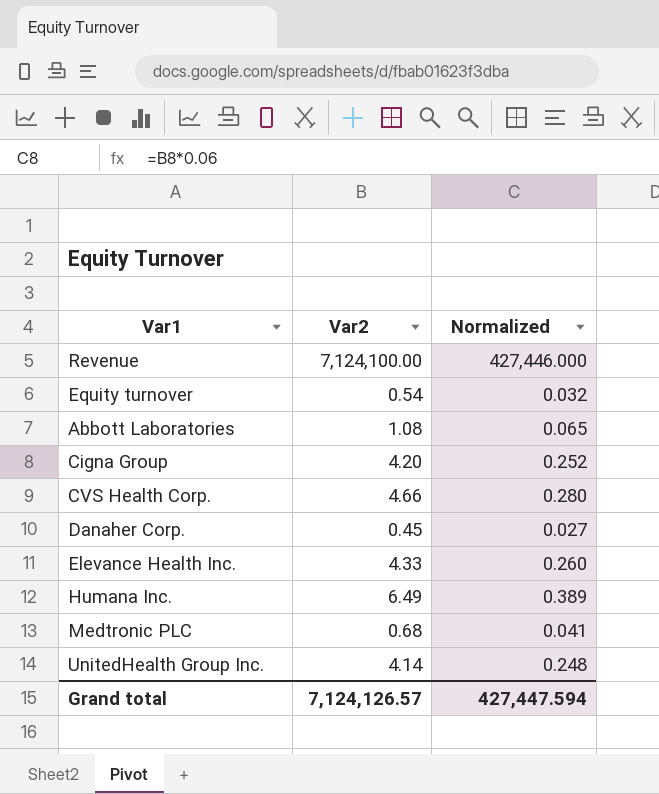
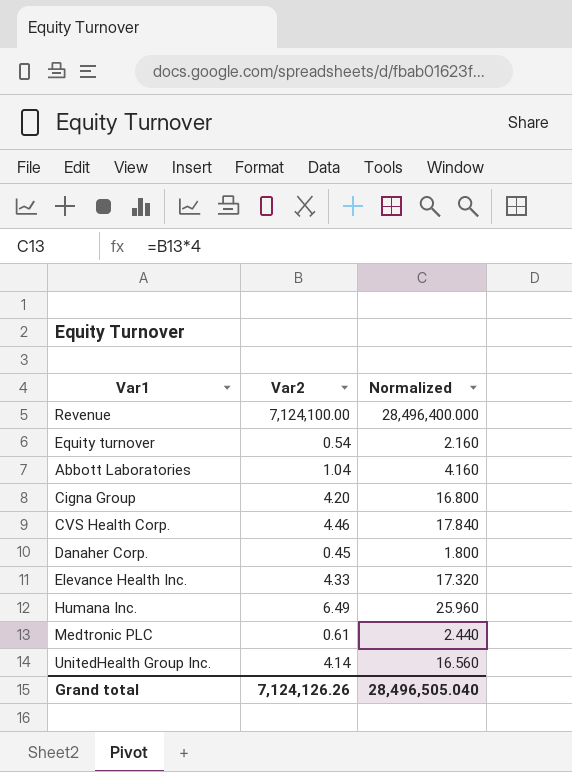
column Normalized | formula: [Var2] * 0.06 -> [Var2] * 4
Abbott Laboratories | Var2: 1.08 -> 1.04
CVS Health Corp. | Var2: 4.66 -> 4.46
Medtronic PLC | Var2: 0.68 -> 0.61
Grand total | Var2: 7,124,126.57 -> 7,124,126.26
Grand total | Normalized: 427,447.594 -> 28,496,505.040

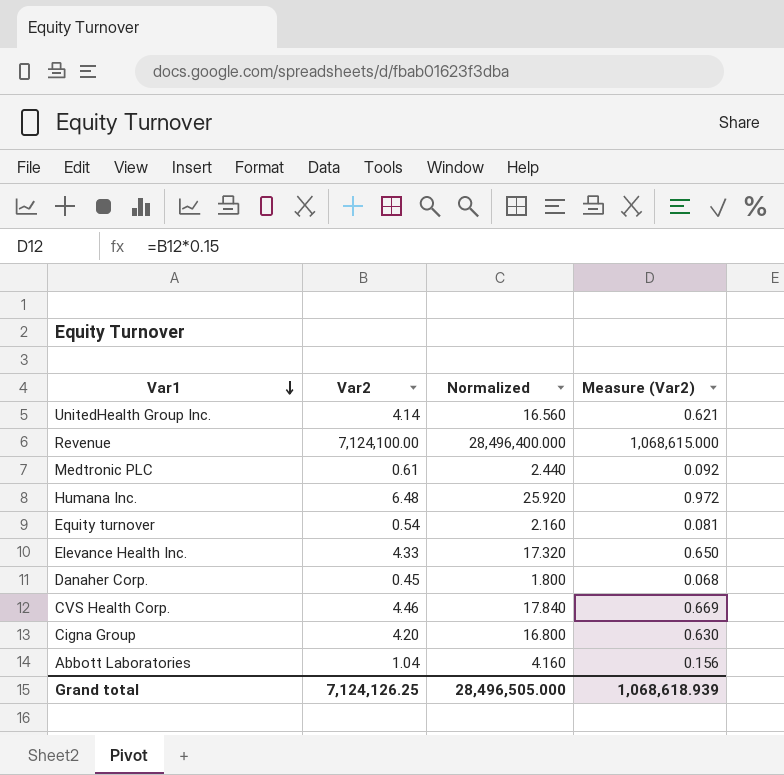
row order: none -> Var1 descending
column Measure (Var2) | formula: none -> [Var2] * 0.15
Humana Inc. | Var2: 6.49 -> 6.48
Humana Inc. | Normalized: 25.960 -> 25.920
Grand total | Var2: 7,124,126.26 -> 7,124,126.25
Grand total | Normalized: 28,496,505.040 -> 28,496,505.000

